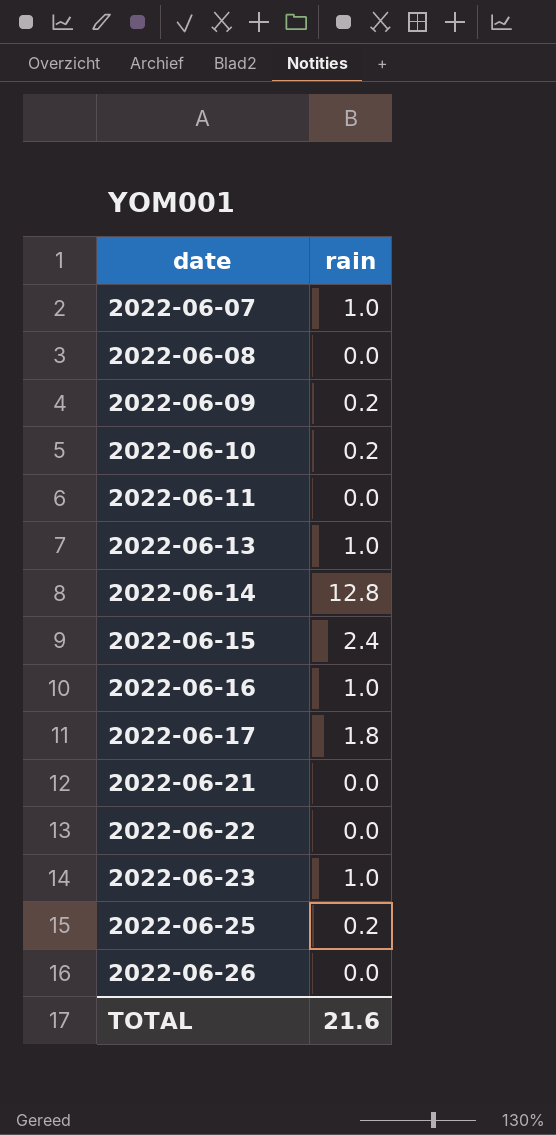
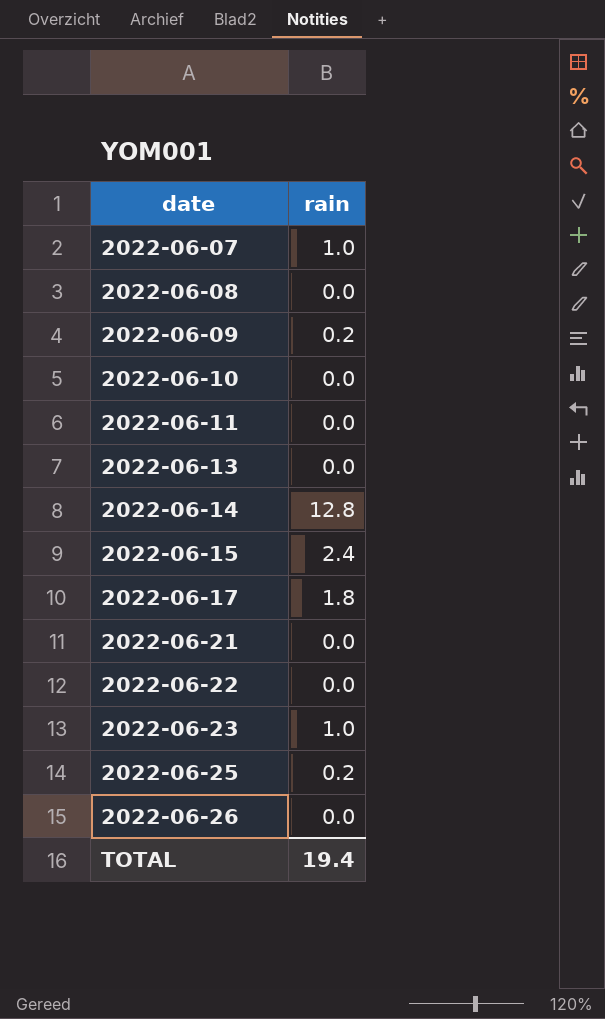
row 2022-06-16: 1.0 -> none
2022-06-10 | rain: 0.2 -> 0.0
2022-06-13 | rain: 1.0 -> 0.0
TOTAL | rain: 21.6 -> 19.4

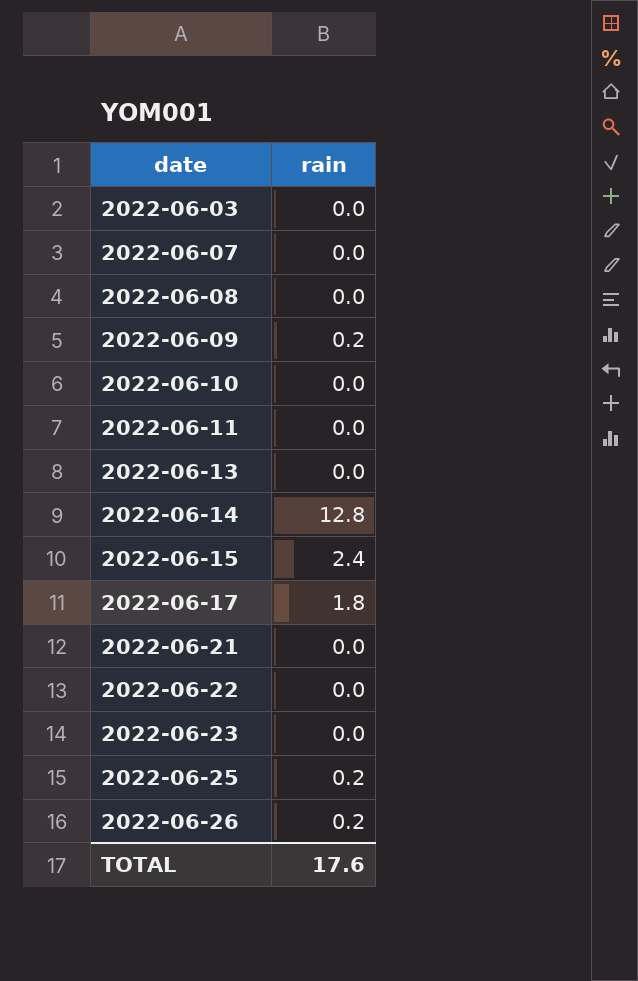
row 2022-06-03: none -> 0.0
2022-06-07 | rain: 1.0 -> 0.0
2022-06-23 | rain: 1.0 -> 0.0
2022-06-26 | rain: 0.0 -> 0.2
TOTAL | rain: 19.4 -> 17.6

